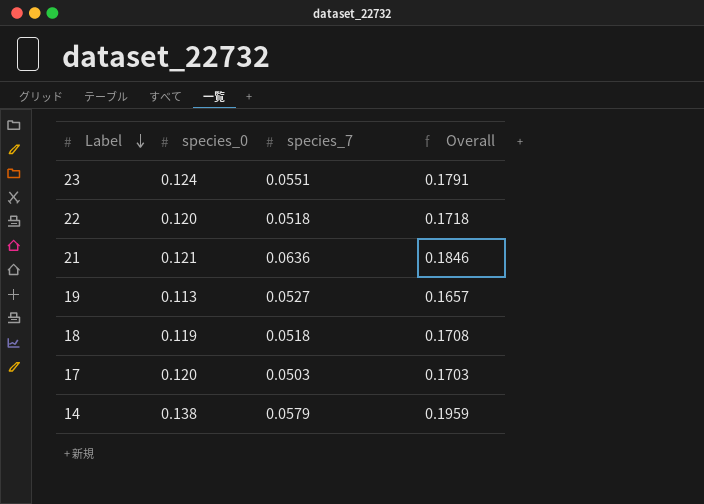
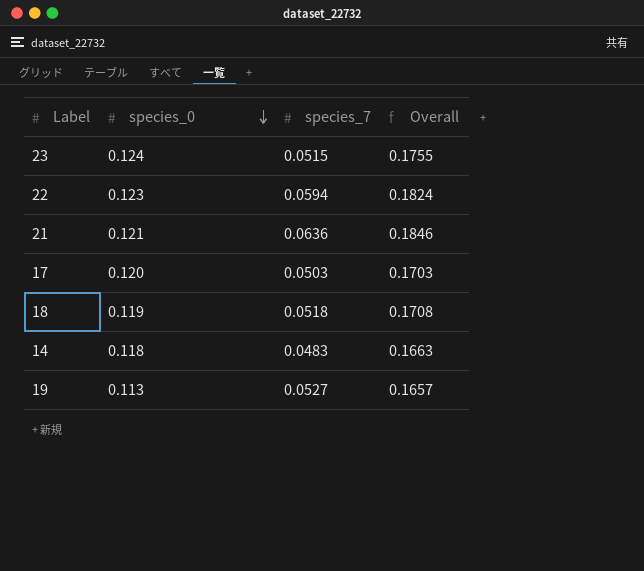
row order: Label descending -> species_0 descending
23 | species_7: 0.0551 -> 0.0515
23 | Overall: 0.1791 -> 0.1755
22 | species_0: 0.120 -> 0.123
22 | species_7: 0.0518 -> 0.0594
22 | Overall: 0.1718 -> 0.1824
14 | species_0: 0.138 -> 0.118
14 | species_7: 0.0579 -> 0.0483
14 | Overall: 0.1959 -> 0.1663

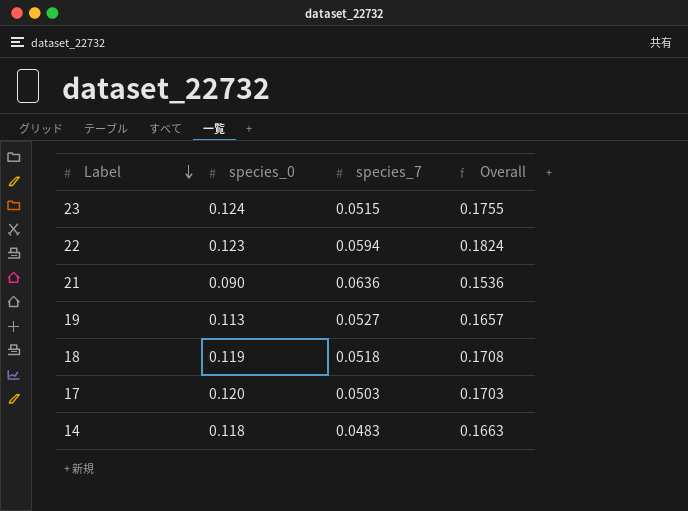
row order: species_0 descending -> Label descending
21 | species_0: 0.121 -> 0.090
21 | Overall: 0.1846 -> 0.1536

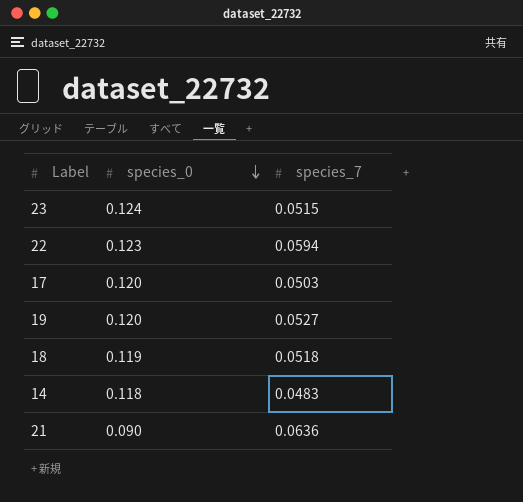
row order: Label descending -> species_0 descending
column Overall | formula: [species_0] + [species_7] -> none
19 | species_0: 0.113 -> 0.120

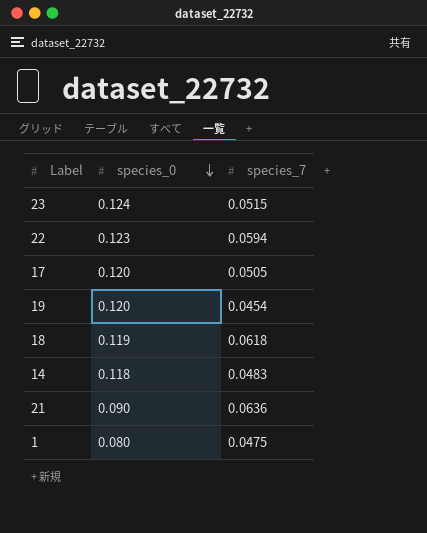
17 | species_7: 0.0503 -> 0.0505
19 | species_7: 0.0527 -> 0.0454
18 | species_7: 0.0518 -> 0.0618
row 1: none -> 0.080 | 0.0475

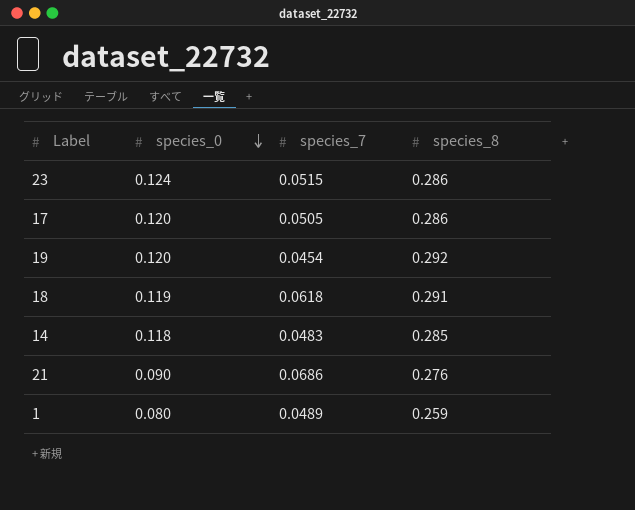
column species_8 | position: none -> 4
row 22: 0.123 | 0.0594 -> none
21 | species_7: 0.0636 -> 0.0686
1 | species_7: 0.0475 -> 0.0489

